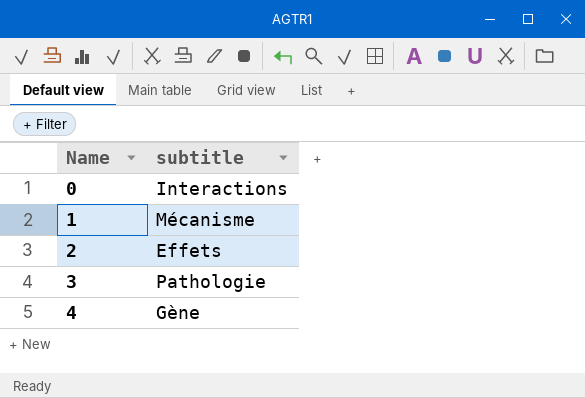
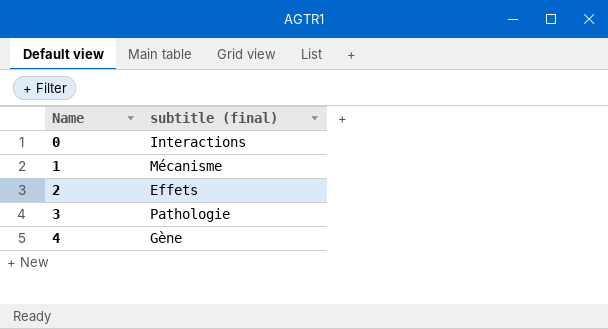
column name: subtitle -> subtitle (final)

